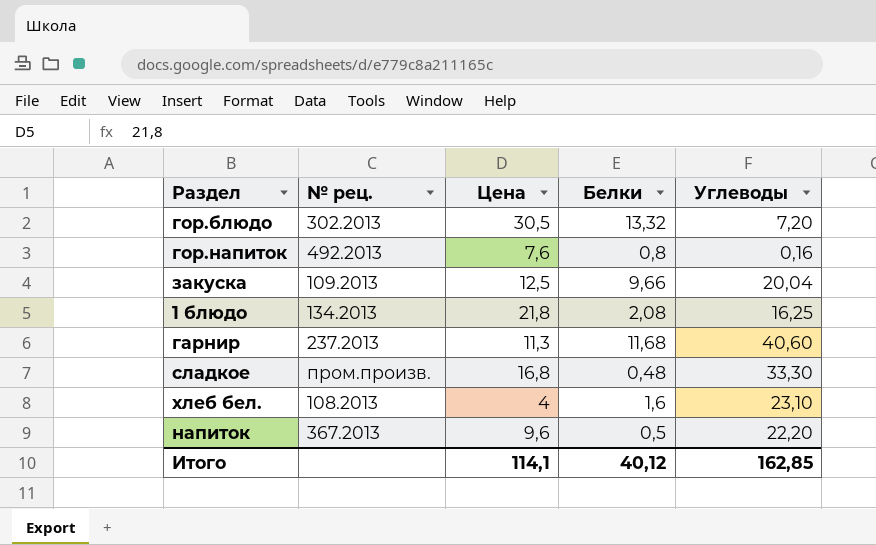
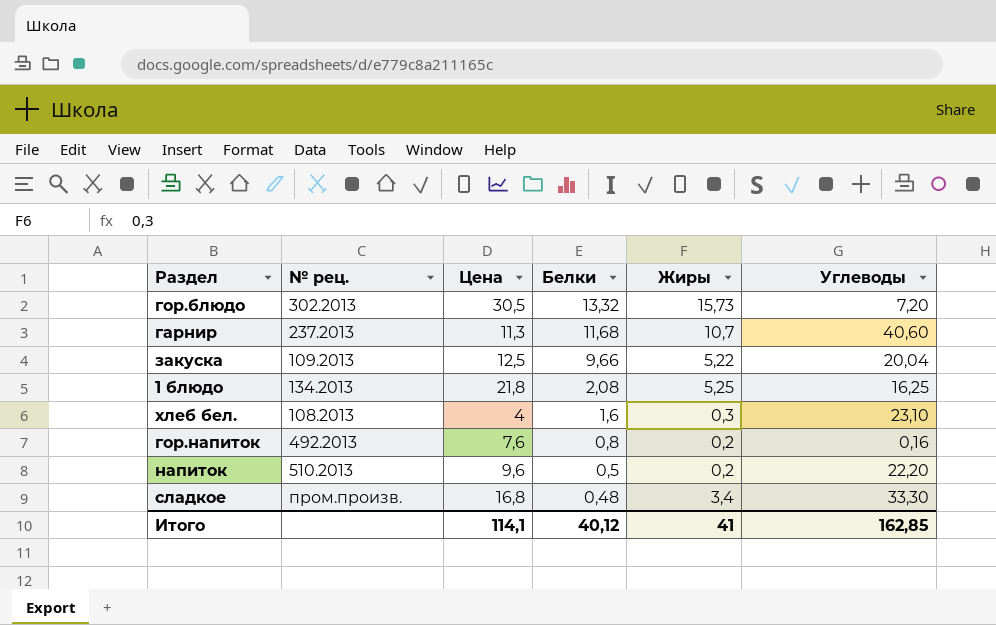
row order: none -> Белки descending
column Жиры | position: none -> 5
напиток | № рец.: 367.2013 -> 510.2013

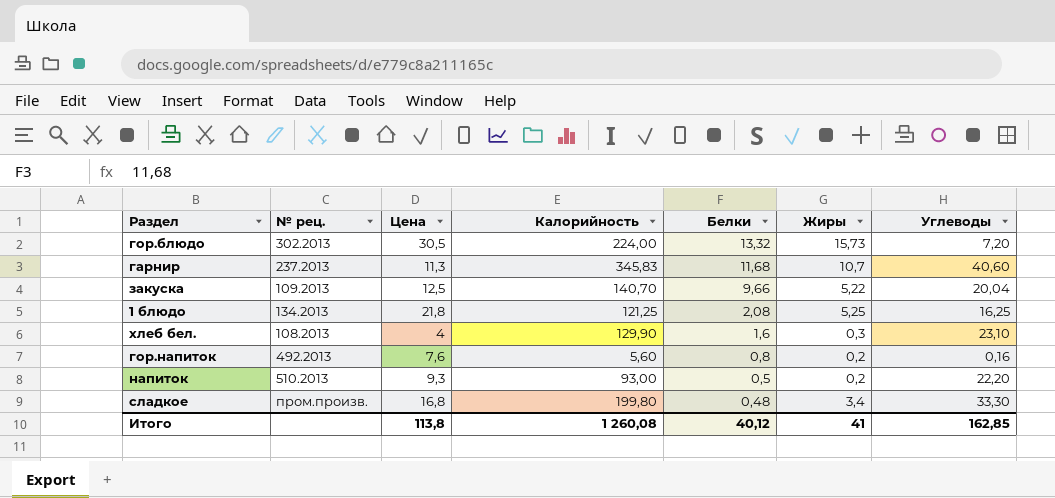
column Калорийность | position: none -> 4
напиток | Цена: 9,6 -> 9,3
Итого | Цена: 114,1 -> 113,8

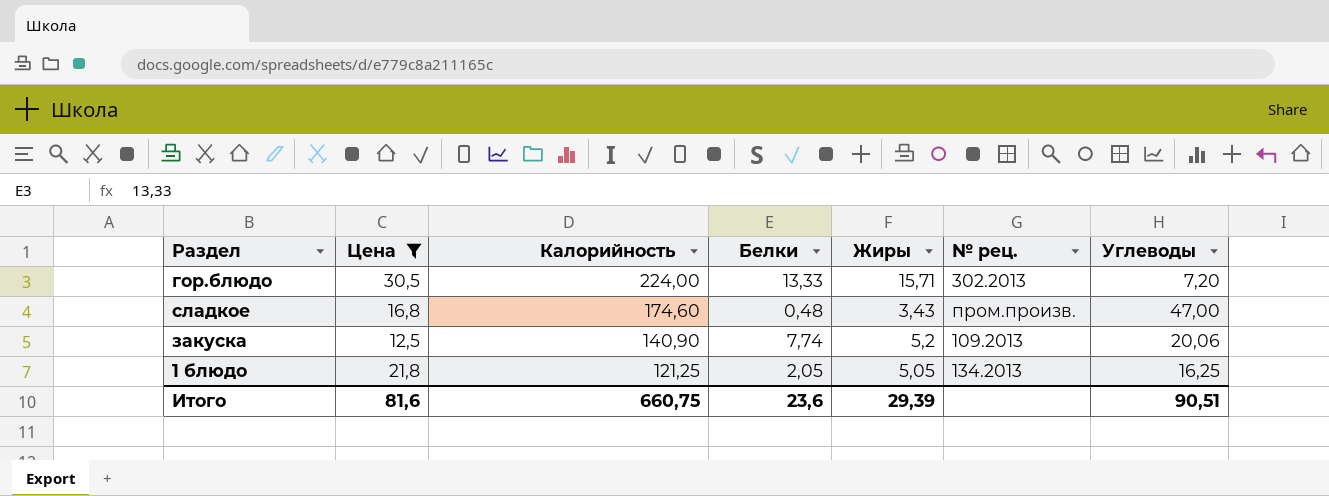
filter: none -> Цена >= 12,5
row order: Белки descending -> Калорийность descending
column № рец. | position: 2 -> 6
гор.блюдо | Белки: 13,32 -> 13,33
гор.блюдо | Жиры: 15,73 -> 15,71
сладкое | Калорийность: 199,80 -> 174,60
сладкое | Жиры: 3,4 -> 3,43
сладкое | Углеводы: 33,30 -> 47,00
закуска | Калорийность: 140,70 -> 140,90
закуска | Белки: 9,66 -> 7,74
закуска | Жиры: 5,22 -> 5,2
закуска | Углеводы: 20,04 -> 20,06
1 блюдо | Белки: 2,08 -> 2,05
1 блюдо | Жиры: 5,25 -> 5,05
Итого | Цена: 113,8 -> 81,6
Итого | Калорийность: 1 260,08 -> 660,75
Итого | Белки: 40,12 -> 23,6
Итого | Жиры: 41 -> 29,39
Итого | Углеводы: 162,85 -> 90,51

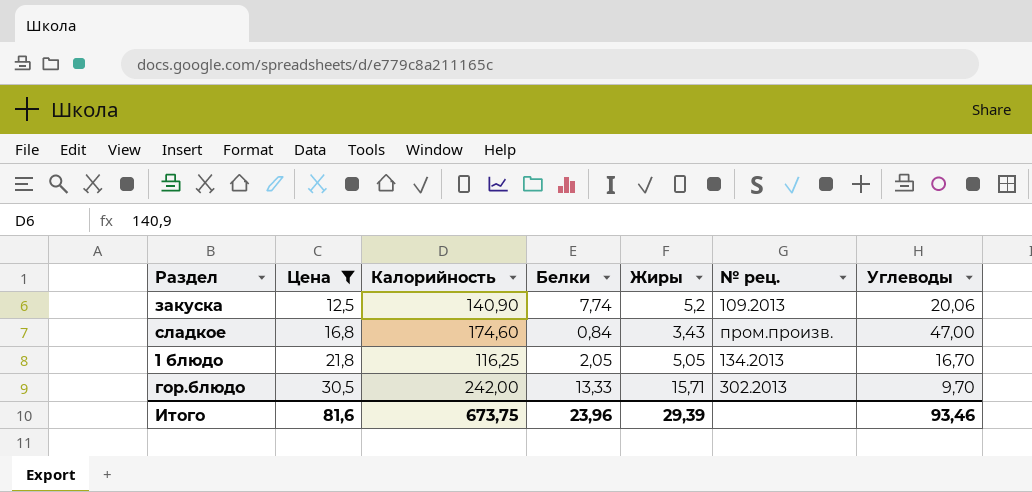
row order: Калорийность descending -> Цена ascending
сладкое | Белки: 0,48 -> 0,84
1 блюдо | Калорийность: 121,25 -> 116,25
1 блюдо | Углеводы: 16,25 -> 16,70
гор.блюдо | Калорийность: 224,00 -> 242,00
гор.блюдо | Углеводы: 7,20 -> 9,70
Итого | Калорийность: 660,75 -> 673,75
Итого | Белки: 23,6 -> 23,96
Итого | Углеводы: 90,51 -> 93,46

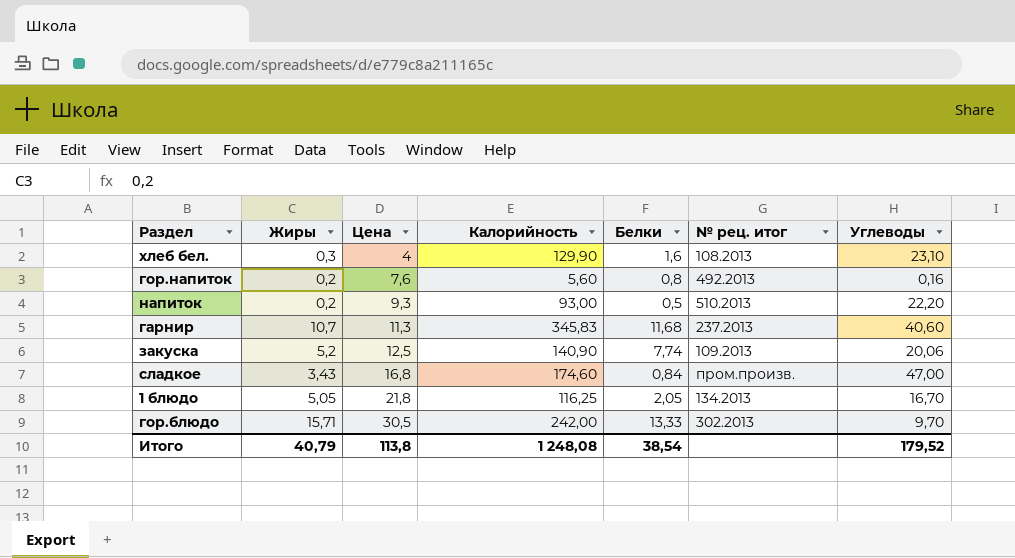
filter: Цена >= 12,5 -> none
column Жиры | position: 5 -> 2
column name: № рец. -> № рец. итог
Итого | Жиры: 29,39 -> 40,79
Итого | Цена: 81,6 -> 113,8
Итого | Калорийность: 673,75 -> 1 248,08
Итого | Белки: 23,96 -> 38,54
Итого | Углеводы: 93,46 -> 179,52

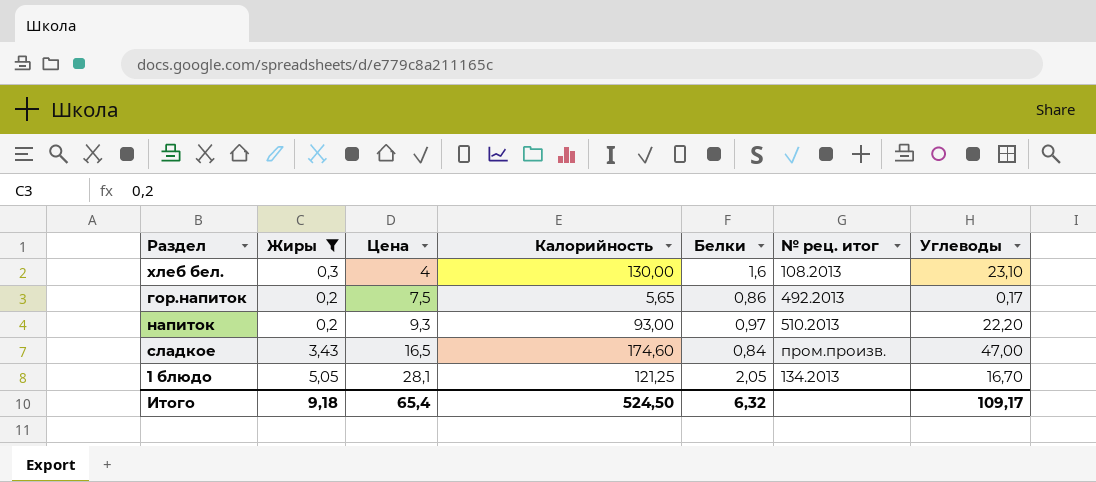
filter: none -> Жиры <= 5,05
хлеб бел. | Калорийность: 129,90 -> 130,00
гор.напиток | Цена: 7,6 -> 7,5
гор.напиток | Калорийность: 5,60 -> 5,65
гор.напиток | Белки: 0,8 -> 0,86
гор.напиток | Углеводы: 0,16 -> 0,17
напиток | Белки: 0,5 -> 0,97
сладкое | Цена: 16,8 -> 16,5
1 блюдо | Цена: 21,8 -> 28,1
1 блюдо | Калорийность: 116,25 -> 121,25
Итого | Жиры: 40,79 -> 9,18
Итого | Цена: 113,8 -> 65,4
Итого | Калорийность: 1 248,08 -> 524,50
Итого | Белки: 38,54 -> 6,32
Итого | Углеводы: 179,52 -> 109,17

